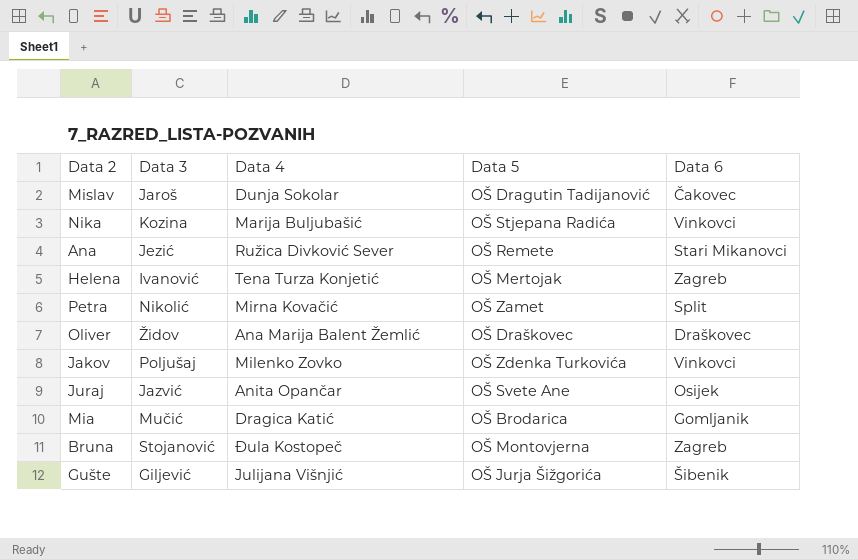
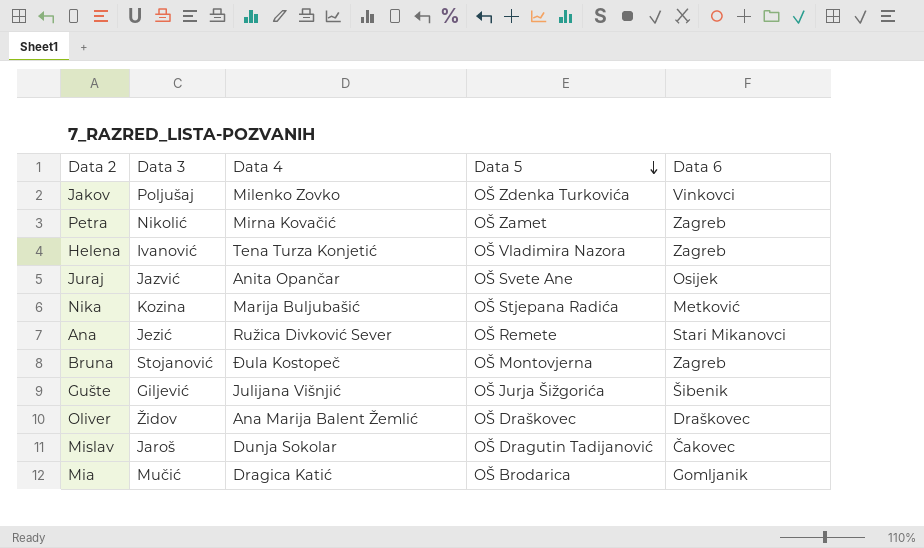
row order: none -> Data 5 descending
Petra | Data 6: Split -> Zagreb
Helena | Data 5: OŠ Mertojak -> OŠ Vladimira Nazora
Nika | Data 6: Vinkovci -> Metković

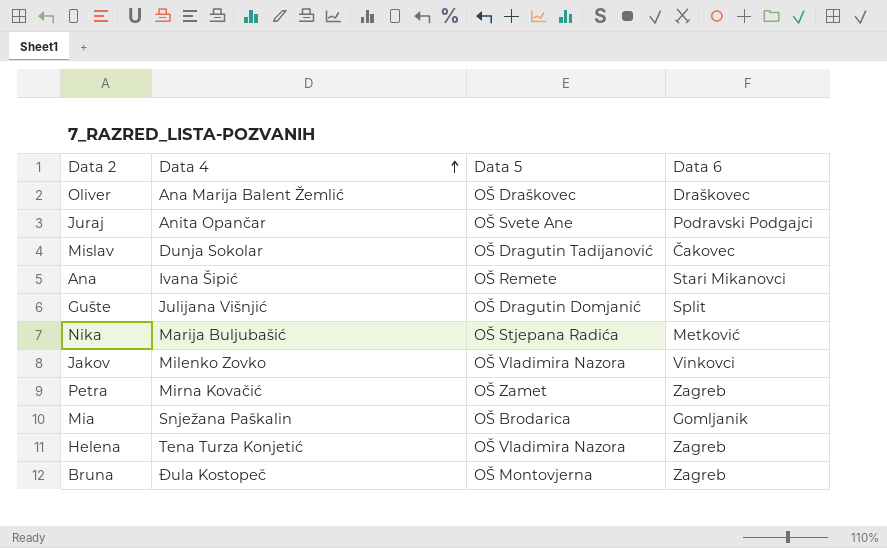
row order: Data 5 descending -> Data 4 ascending
column Data 3 | position: 2 -> none
Juraj | Data 6: Osijek -> Podravski Podgajci
Ana | Data 4: Ružica Divković Sever -> Ivana Šipić
Gušte | Data 5: OŠ Jurja Šižgorića -> OŠ Dragutin Domjanić
Gušte | Data 6: Šibenik -> Split
Jakov | Data 5: OŠ Zdenka Turkovića -> OŠ Vladimira Nazora
Mia | Data 4: Dragica Katić -> Snježana Paškalin

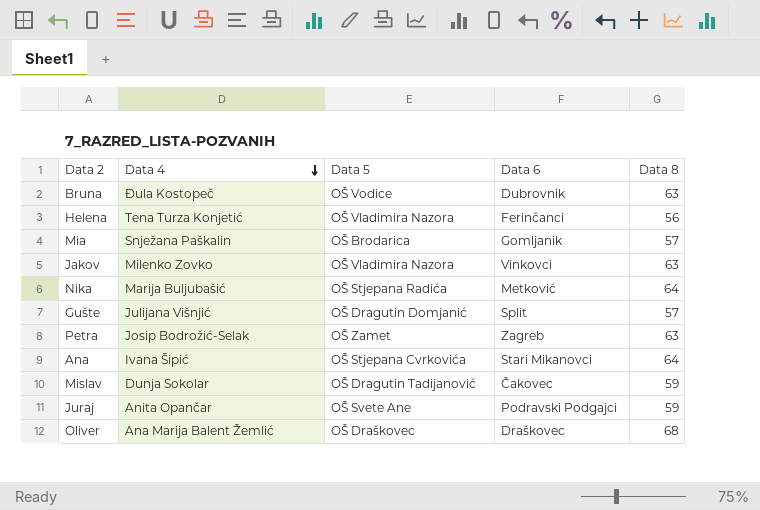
row order: Data 4 ascending -> Data 4 descending
column Data 8 | position: none -> 5
Bruna | Data 5: OŠ Montovjerna -> OŠ Vodice
Bruna | Data 6: Zagreb -> Dubrovnik
Helena | Data 6: Zagreb -> Ferinčanci
Petra | Data 4: Mirna Kovačić -> Josip Bodrožić-Selak
Ana | Data 5: OŠ Remete -> OŠ Stjepana Cvrkovića

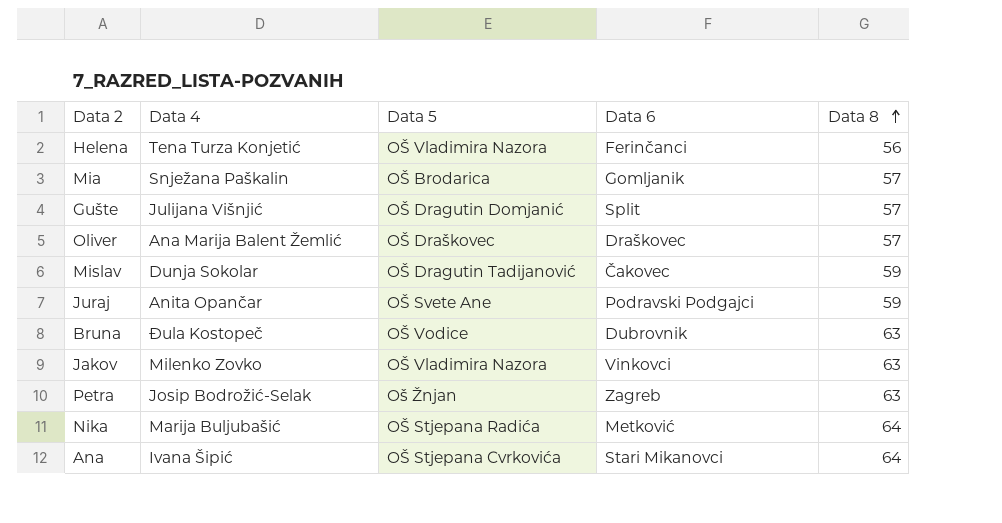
row order: Data 4 descending -> Data 8 ascending
Oliver | Data 8: 68 -> 57
Petra | Data 5: OŠ Zamet -> Oš Žnjan

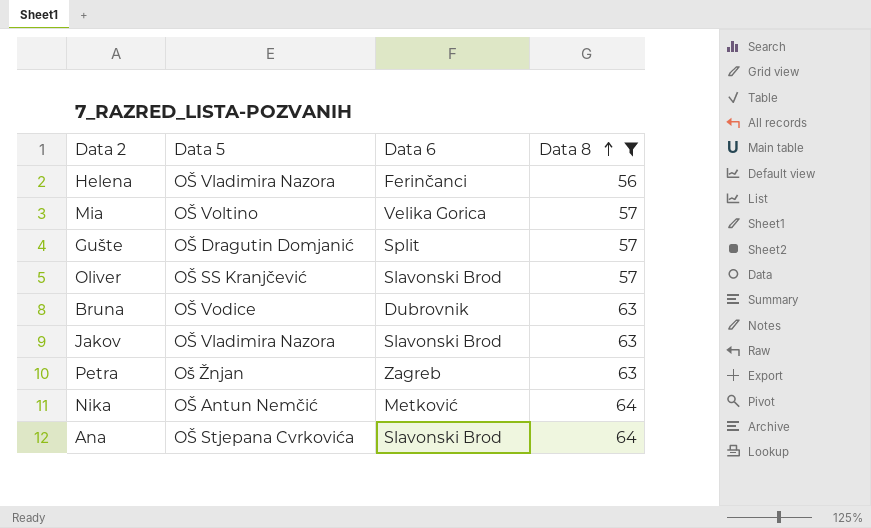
filter: none -> Data 8 != 59
column Data 4 | position: 2 -> none
Mia | Data 5: OŠ Brodarica -> OŠ Voltino
Mia | Data 6: Gomljanik -> Velika Gorica
Oliver | Data 5: OŠ Draškovec -> OŠ SS Kranjčević
Oliver | Data 6: Draškovec -> Slavonski Brod
Jakov | Data 6: Vinkovci -> Slavonski Brod
Nika | Data 5: OŠ Stjepana Radića -> OŠ Antun Nemčić
Ana | Data 6: Stari Mikanovci -> Slavonski Brod

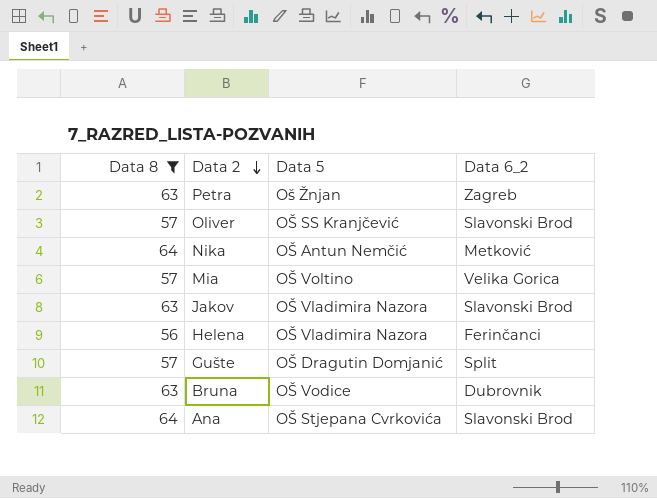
row order: Data 8 ascending -> Data 2 descending
column Data 8 | position: 4 -> 1
column name: Data 6 -> Data 6_2

